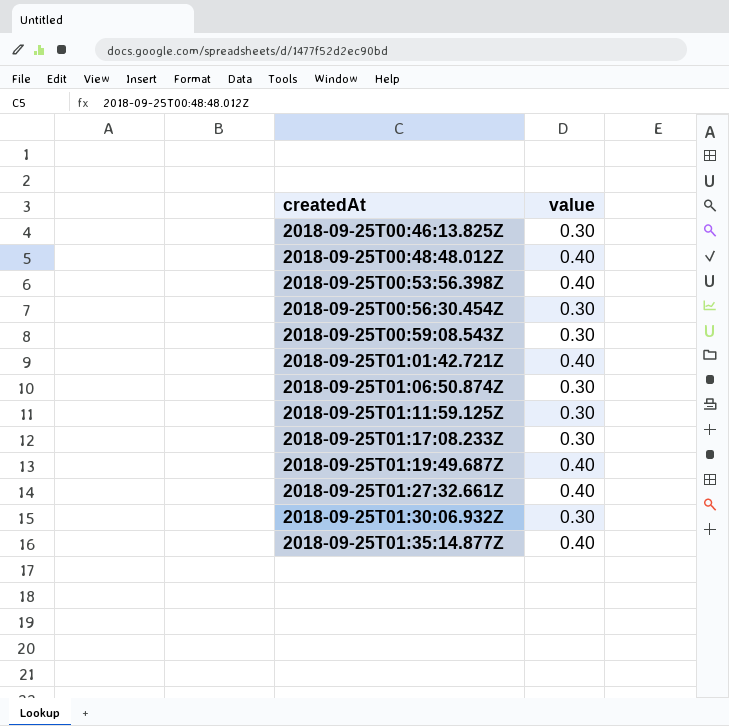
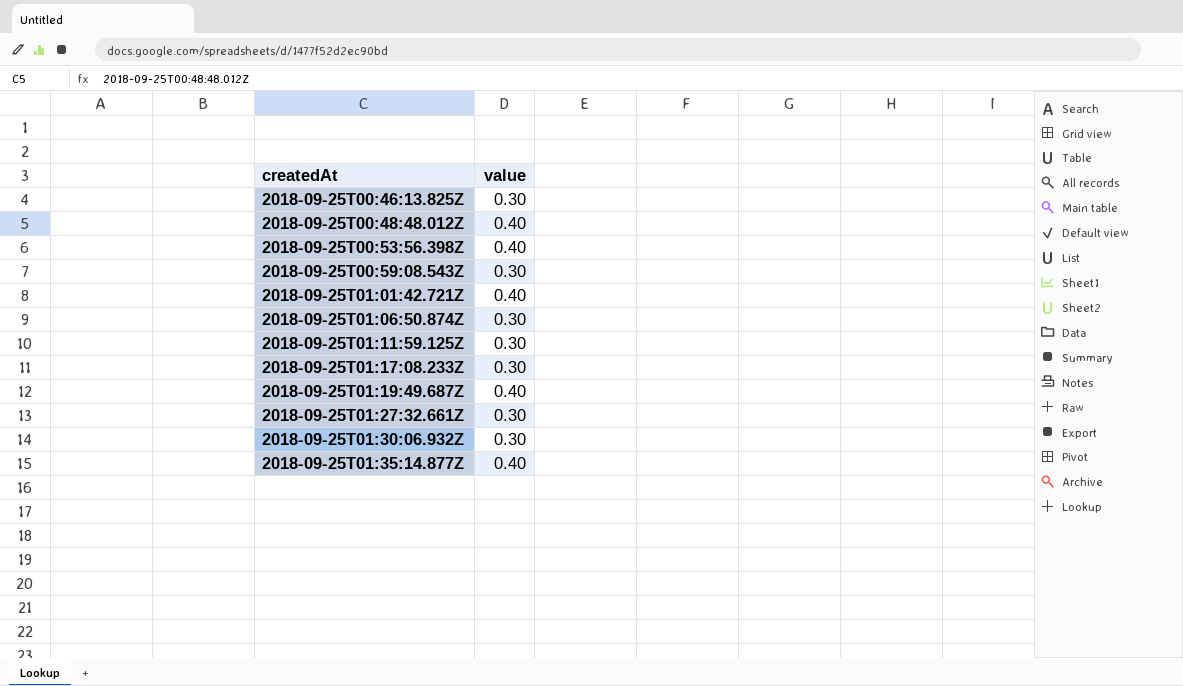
row 2018-09-25T00:56:30.454Z: 0.30 -> none
2018-09-25T01:27:32.661Z | value: 0.40 -> 0.30

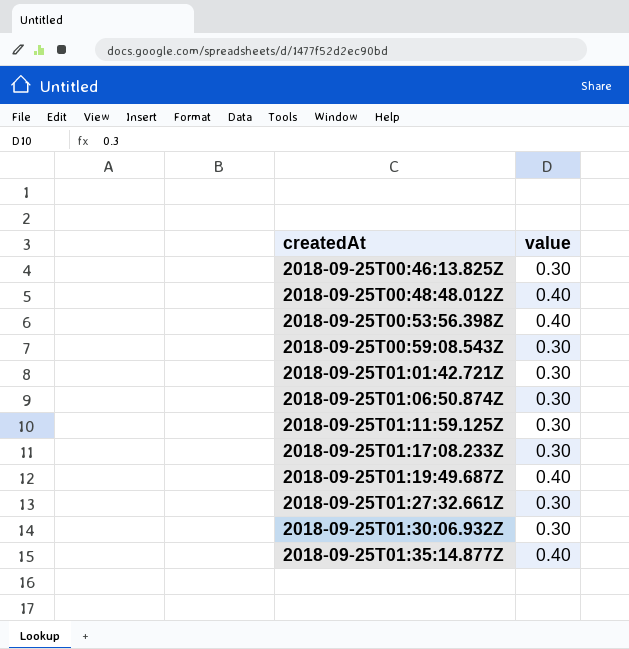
2018-09-25T01:01:42.721Z | value: 0.40 -> 0.30

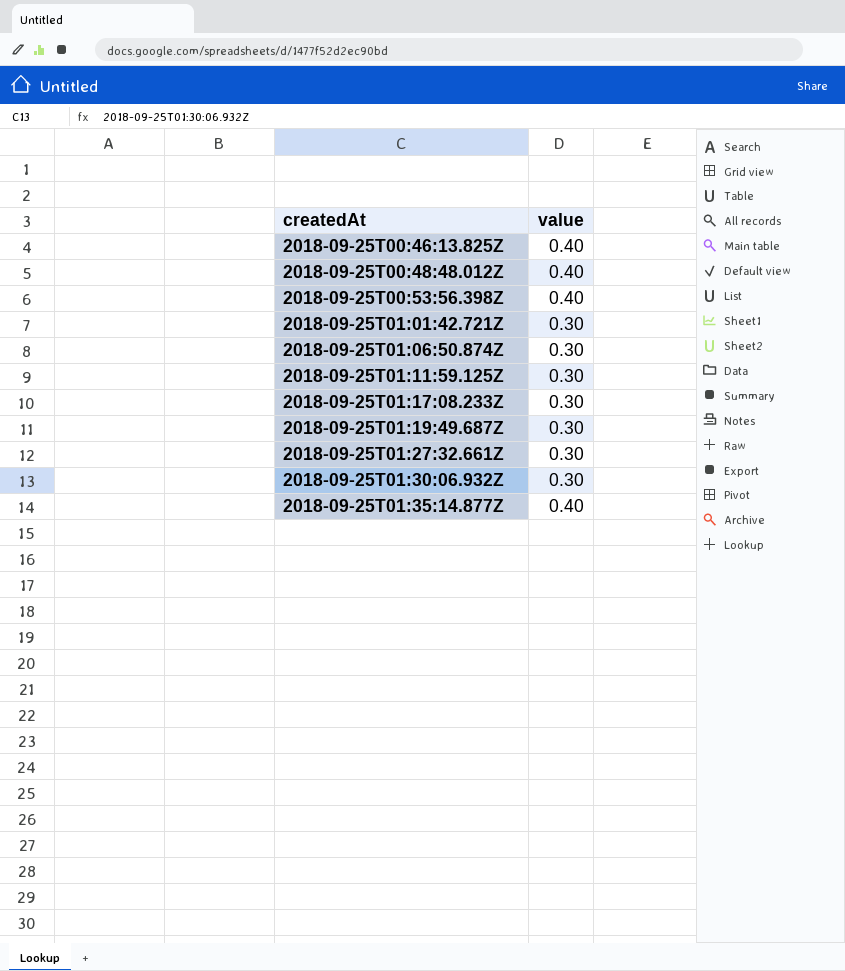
row 2018-09-25T00:59:08.543Z: 0.30 -> none
2018-09-25T00:46:13.825Z | value: 0.30 -> 0.40
2018-09-25T01:19:49.687Z | value: 0.40 -> 0.30

